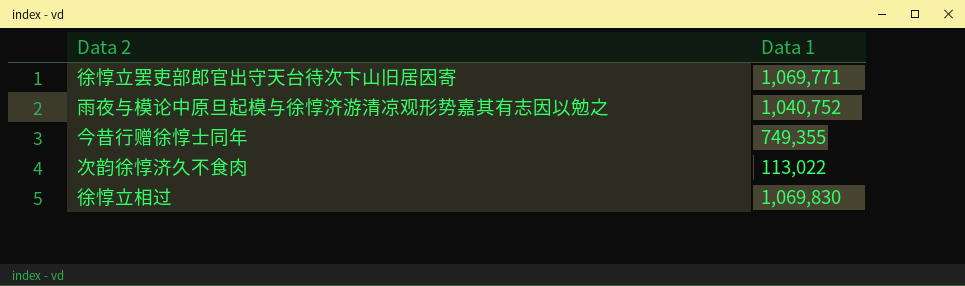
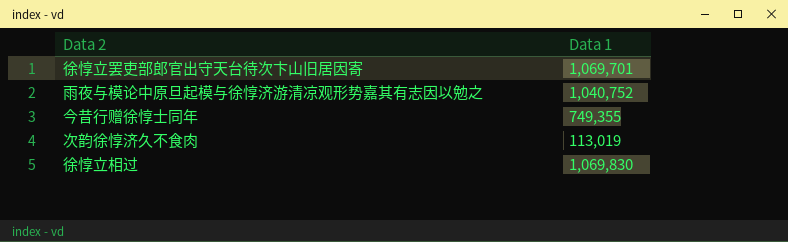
徐惇立罢吏部郎官出守天台待次卞山旧居因寄 | Data 1: 1,069,771 -> 1,069,701
次韵徐惇济久不食肉 | Data 1: 113,022 -> 113,019

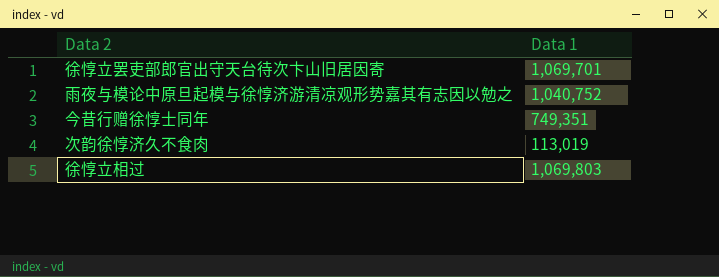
今昔行赠徐惇士同年 | Data 1: 749,355 -> 749,351
徐惇立相过 | Data 1: 1,069,830 -> 1,069,803

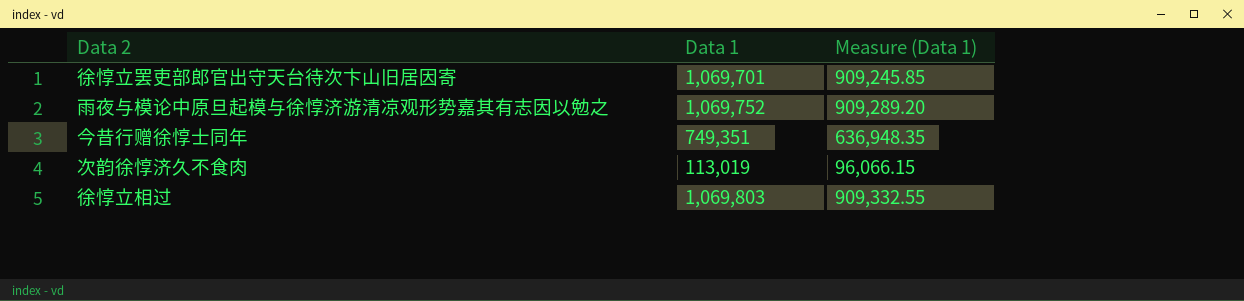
column Measure (Data 1) | formula: none -> [Data 1] * 0.85
雨夜与模论中原旦起模与徐惇济游清凉观形势嘉其有志因以勉之 | Data 1: 1,040,752 -> 1,069,752

